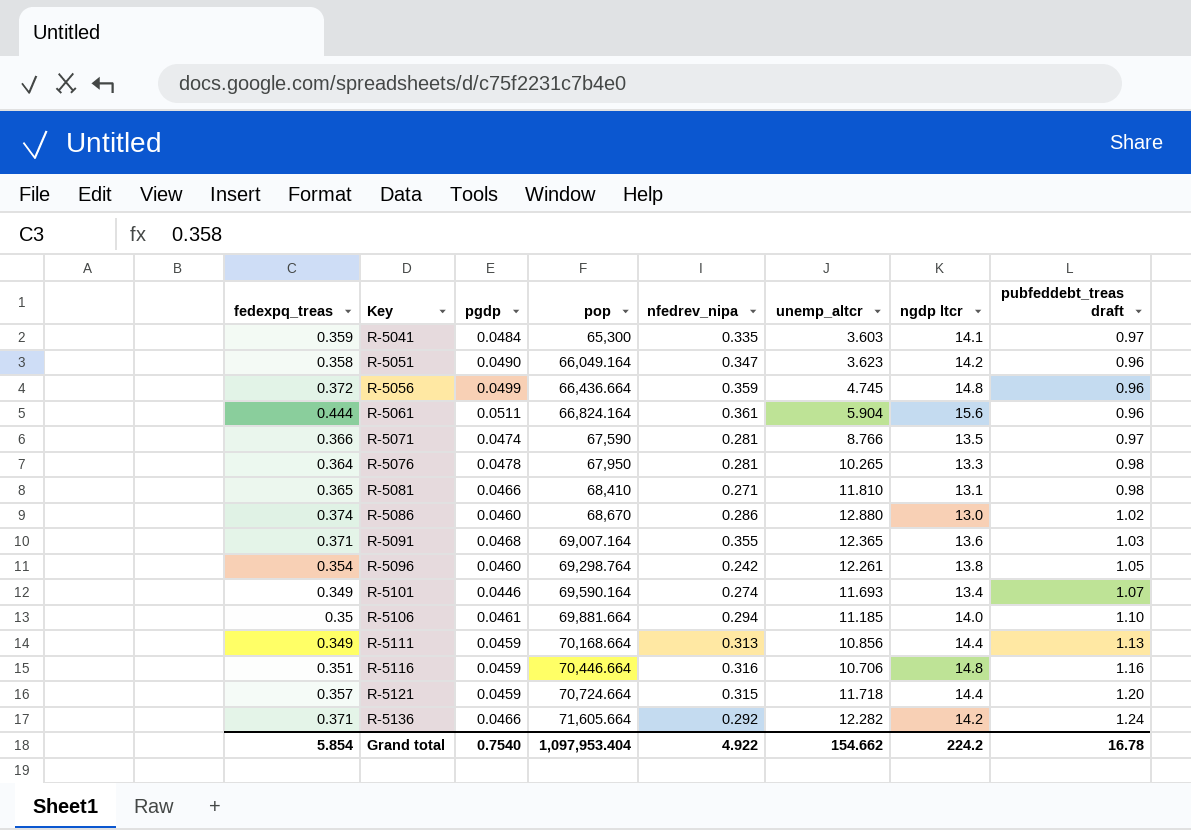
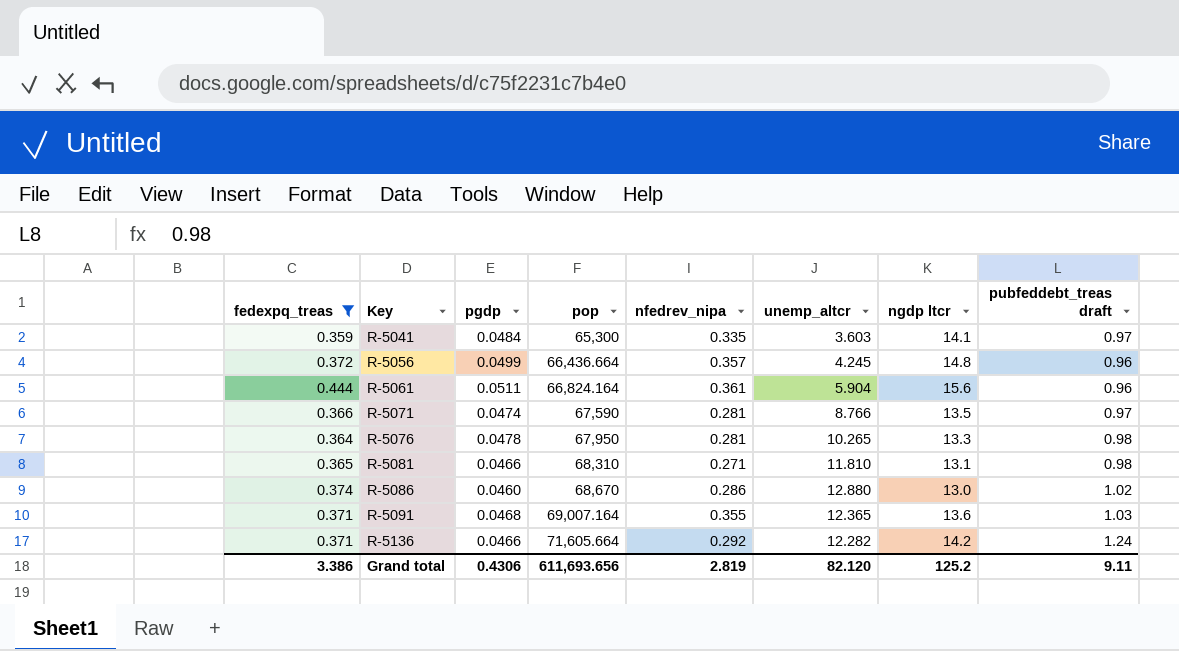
filter: none -> fedexpq_treas >= 0.359
R-5056 | nfedrev_nipa: 0.359 -> 0.357
R-5056 | unemp_altcr: 4.745 -> 4.245
R-5081 | pop: 68,410 -> 68,310
Grand total | fedexpq_treas: 5.854 -> 3.386
Grand total | pgdp: 0.7540 -> 0.4306
Grand total | pop: 1,097,953.404 -> 611,693.656
Grand total | nfedrev_nipa: 4.922 -> 2.819
Grand total | unemp_altcr: 154.662 -> 82.120
Grand total | ngdp ltcr: 224.2 -> 125.2
Grand total | pubfeddebt_treas draft: 16.78 -> 9.11

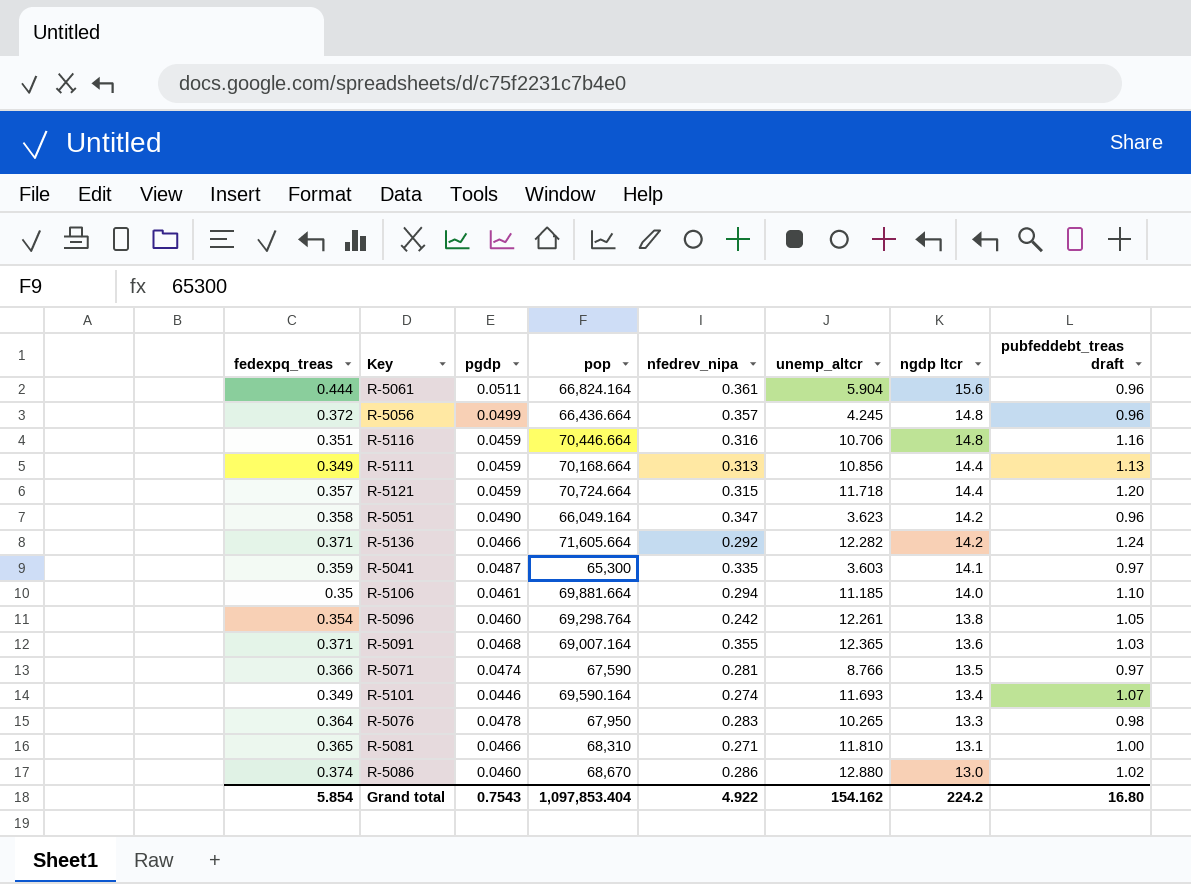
filter: fedexpq_treas >= 0.359 -> none
row order: Key ascending -> ngdp ltcr descending
R-5041 | pgdp: 0.0484 -> 0.0487
R-5076 | nfedrev_nipa: 0.281 -> 0.283
R-5081 | pubfeddebt_treas draft: 0.98 -> 1.00
Grand total | fedexpq_treas: 3.386 -> 5.854
Grand total | pgdp: 0.4306 -> 0.7543
Grand total | pop: 611,693.656 -> 1,097,853.404
Grand total | nfedrev_nipa: 2.819 -> 4.922
Grand total | unemp_altcr: 82.120 -> 154.162
Grand total | ngdp ltcr: 125.2 -> 224.2
Grand total | pubfeddebt_treas draft: 9.11 -> 16.80

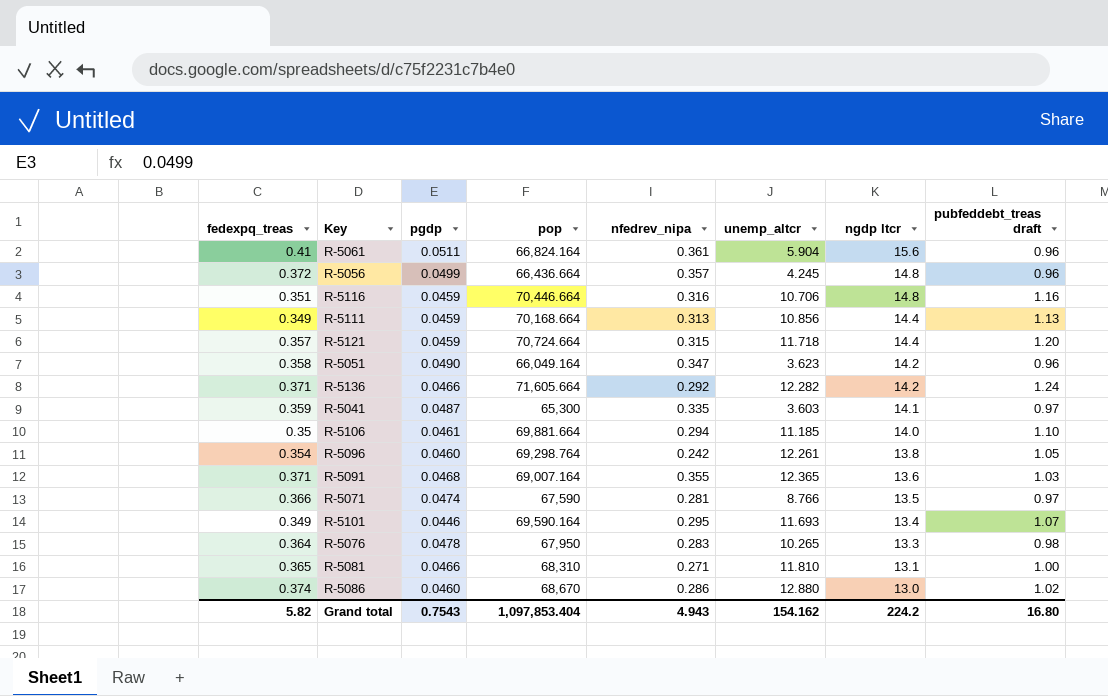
R-5061 | fedexpq_treas: 0.444 -> 0.41
R-5101 | nfedrev_nipa: 0.274 -> 0.295
Grand total | fedexpq_treas: 5.854 -> 5.82
Grand total | nfedrev_nipa: 4.922 -> 4.943

